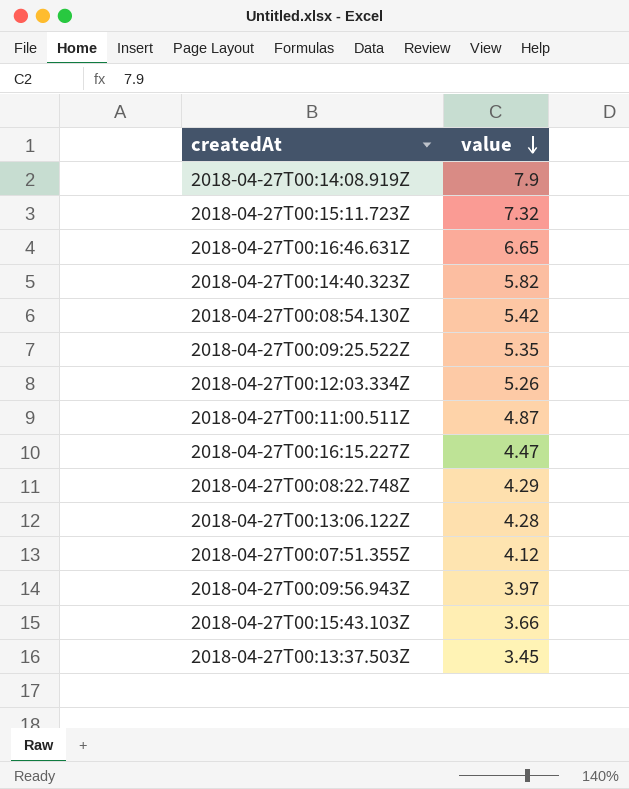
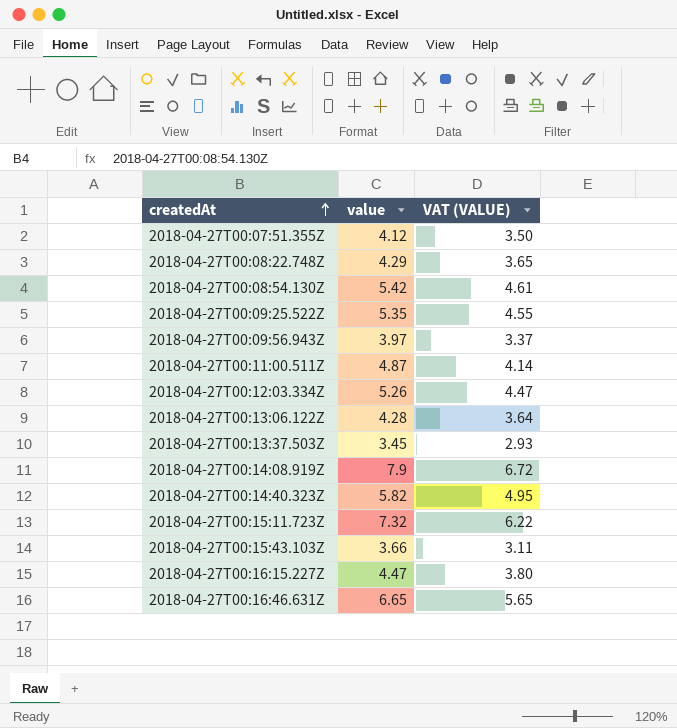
row order: value descending -> createdAt ascending
column VAT (VALUE) | formula: none -> [value] * 0.85

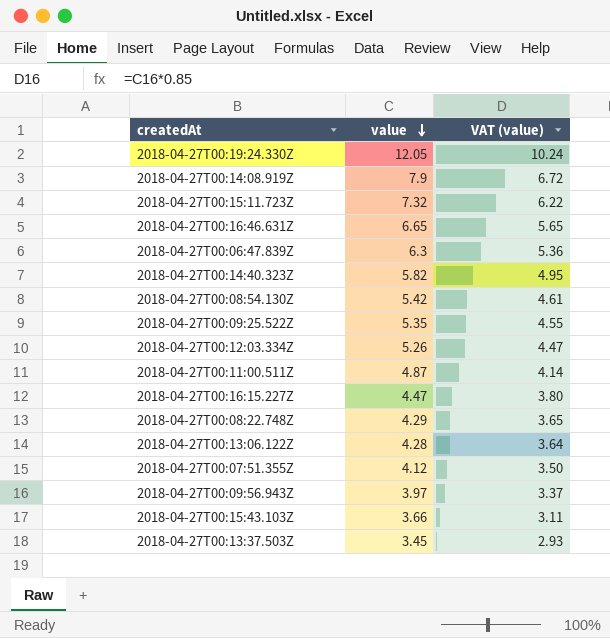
row order: createdAt ascending -> value descending
column name: VAT (VALUE) -> VAT (value)
row 2018-04-27T00:19:24.330Z: none -> 12.05 | 10.24
row 2018-04-27T00:06:47.839Z: none -> 6.3 | 5.36

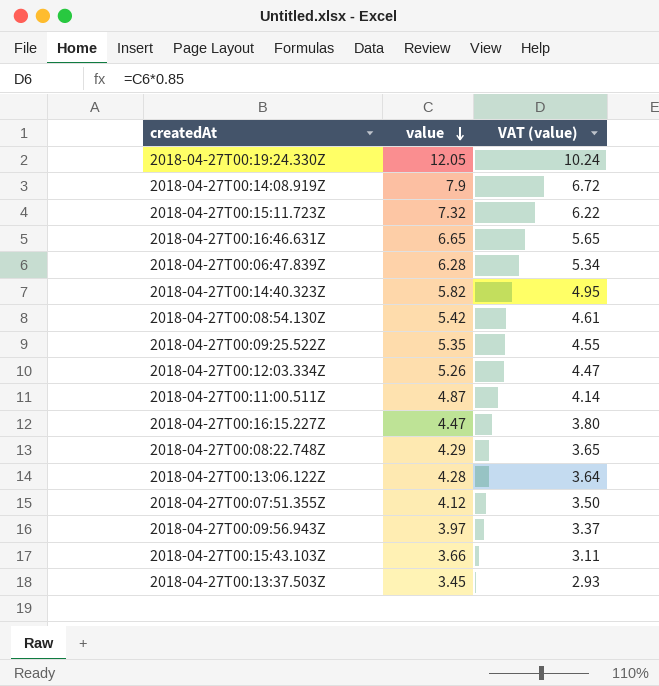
2018-04-27T00:06:47.839Z | value: 6.3 -> 6.28
2018-04-27T00:06:47.839Z | VAT (value): 5.36 -> 5.34

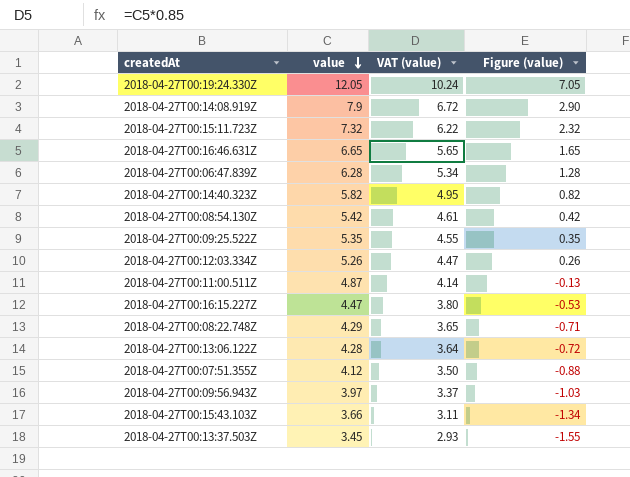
column Figure (value) | formula: none -> [value] - 5

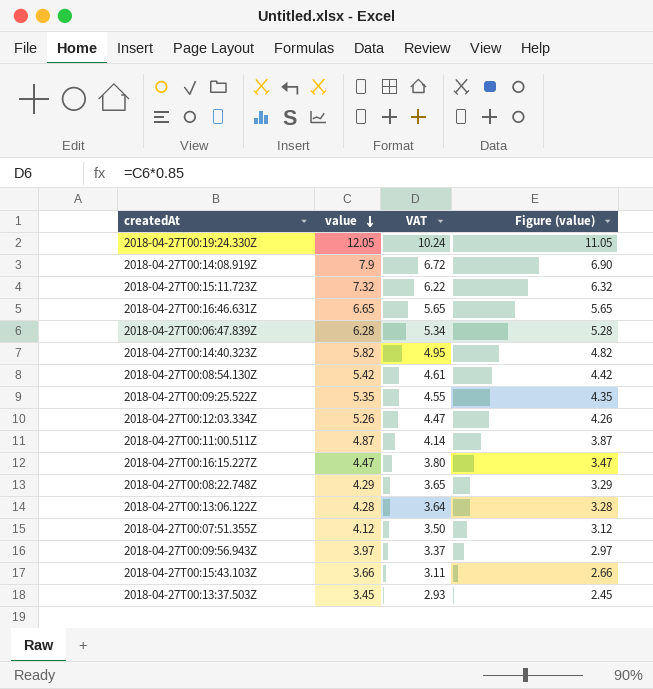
column name: VAT (value) -> VAT
column Figure (value) | formula: [value] - 5 -> [value] - 1

